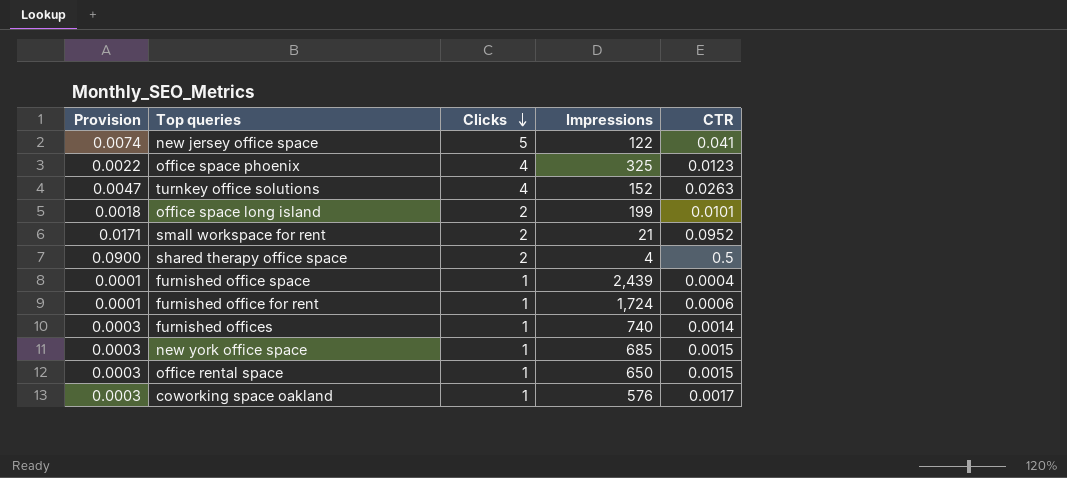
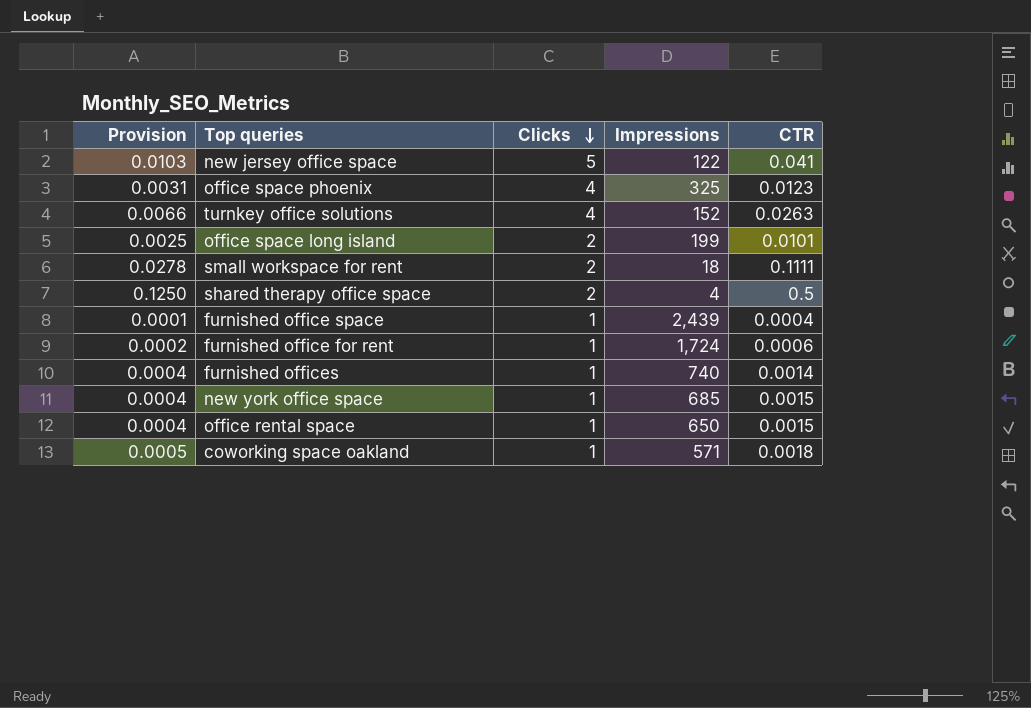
column Provision | formula: [CTR] * 0.18 -> [CTR] * 0.25
small workspace for rent | Impressions: 21 -> 18
small workspace for rent | CTR: 0.0952 -> 0.1111
coworking space oakland | Impressions: 576 -> 571
coworking space oakland | CTR: 0.0017 -> 0.0018

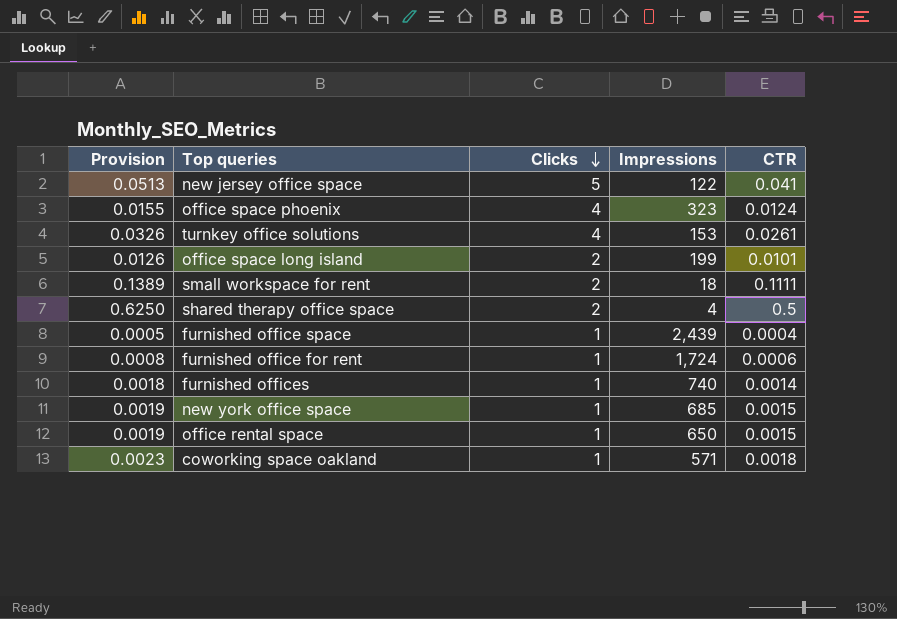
column Provision | formula: [CTR] * 0.25 -> [CTR] * 1.25
office space phoenix | Impressions: 325 -> 323
office space phoenix | CTR: 0.0123 -> 0.0124
turnkey office solutions | Impressions: 152 -> 153
turnkey office solutions | CTR: 0.0263 -> 0.0261

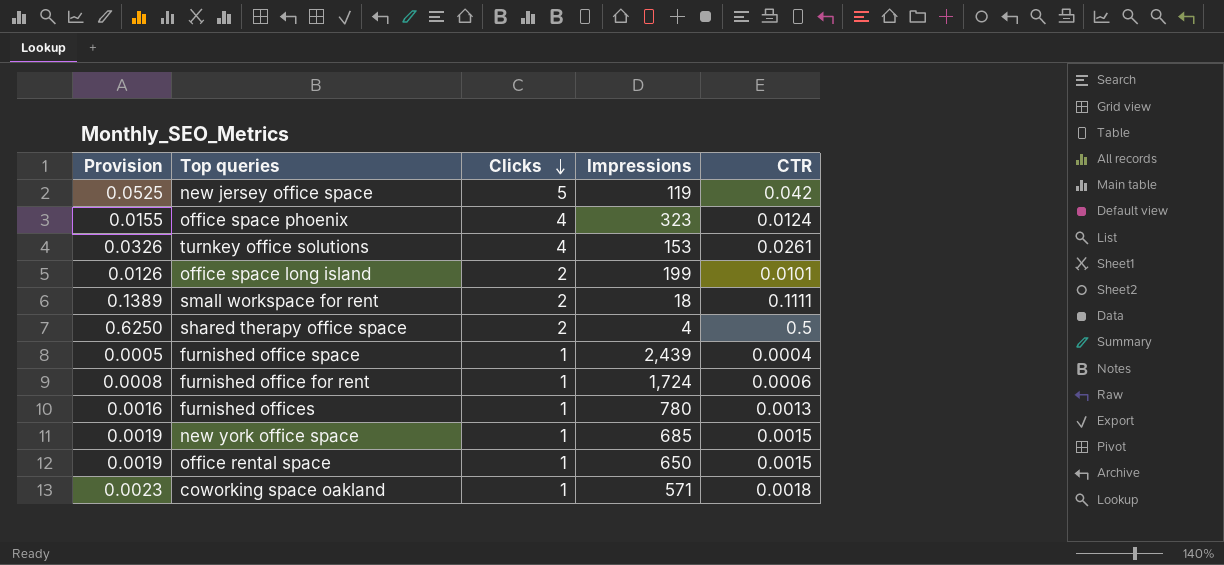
new jersey office space | Provision: 0.0513 -> 0.0525
new jersey office space | Impressions: 122 -> 119
new jersey office space | CTR: 0.041 -> 0.042
furnished offices | Provision: 0.0018 -> 0.0016
furnished offices | Impressions: 740 -> 780
furnished offices | CTR: 0.0014 -> 0.0013

